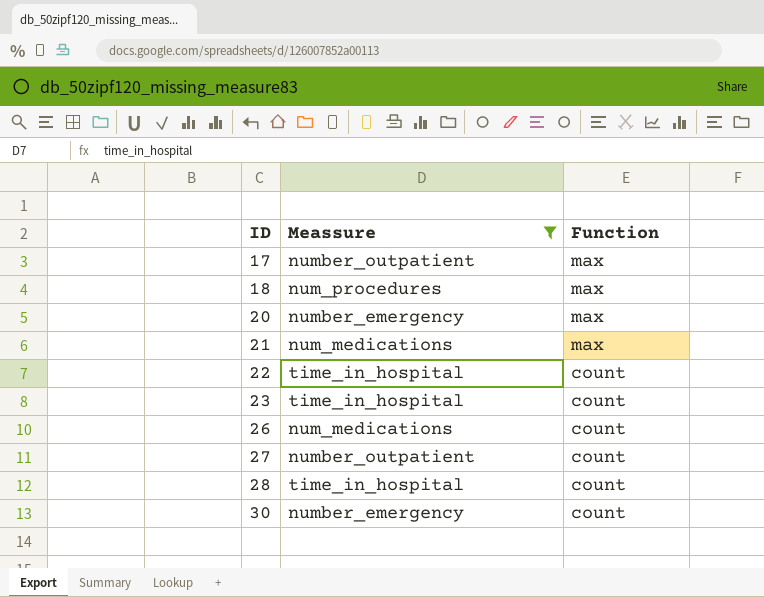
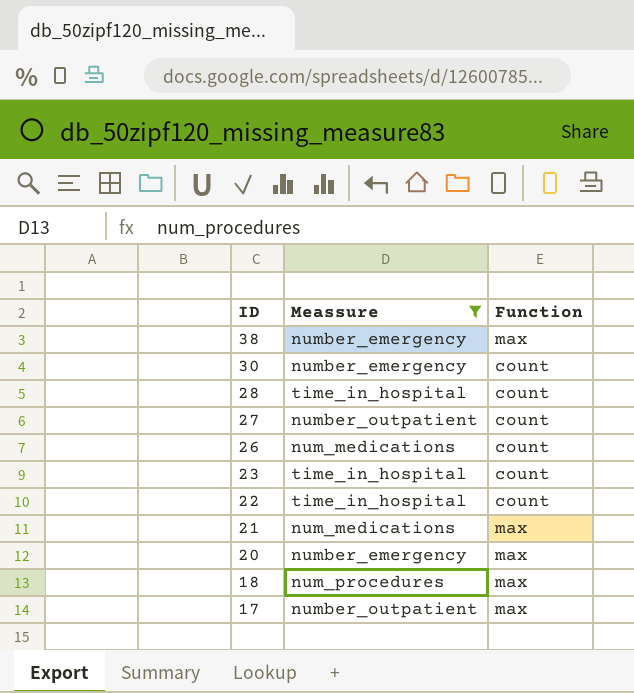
row order: ID ascending -> ID descending
row 38: none -> number_emergency | max

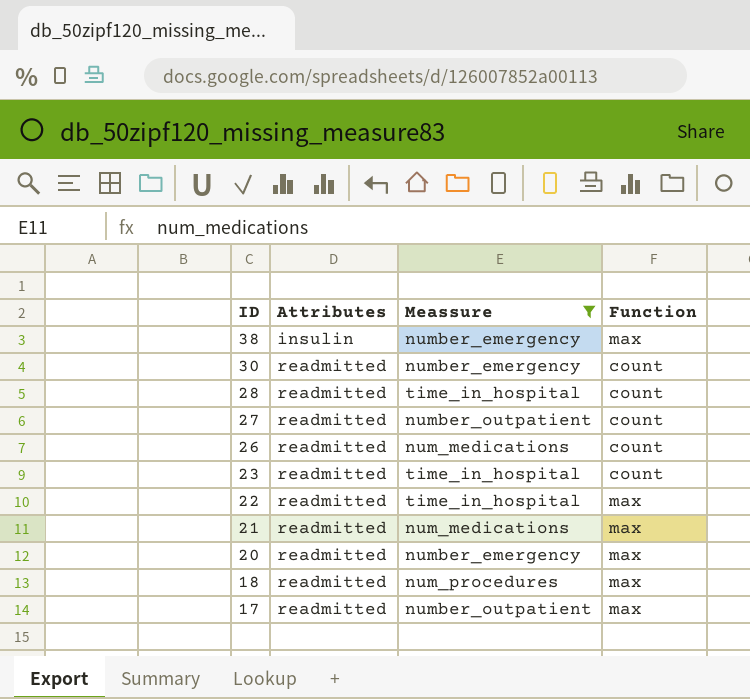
column Attributes | position: none -> 2
22 | Function: count -> max

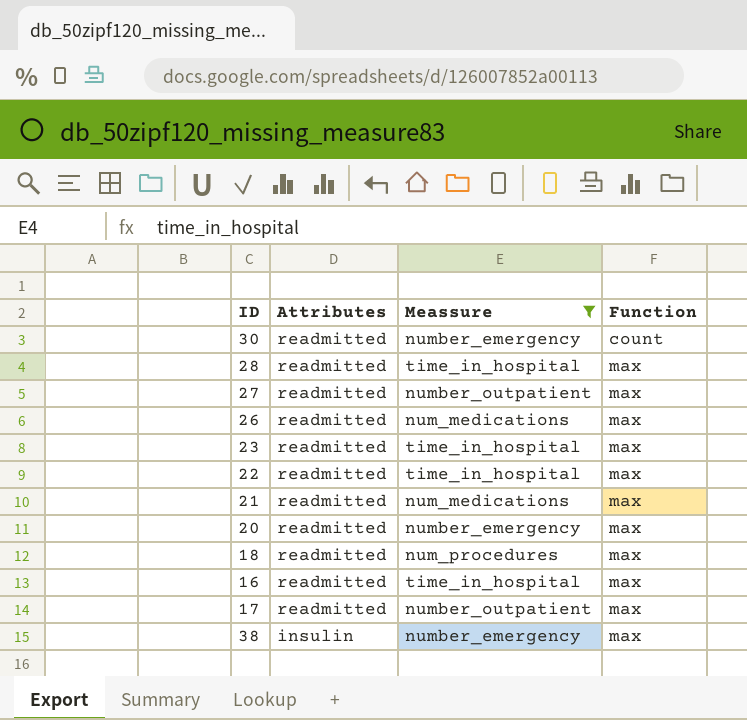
row order: ID descending -> Attributes descending
28 | Function: count -> max
27 | Function: count -> max
26 | Function: count -> max
23 | Function: count -> max
row 16: none -> readmitted | time_in_hospital | max

